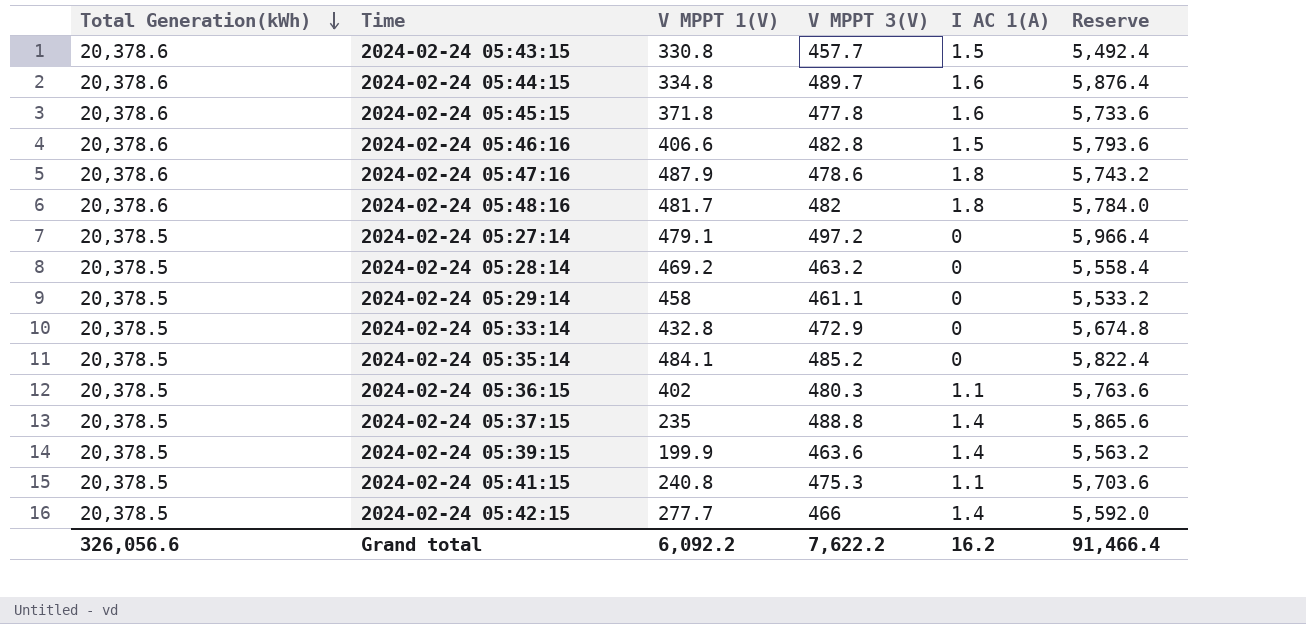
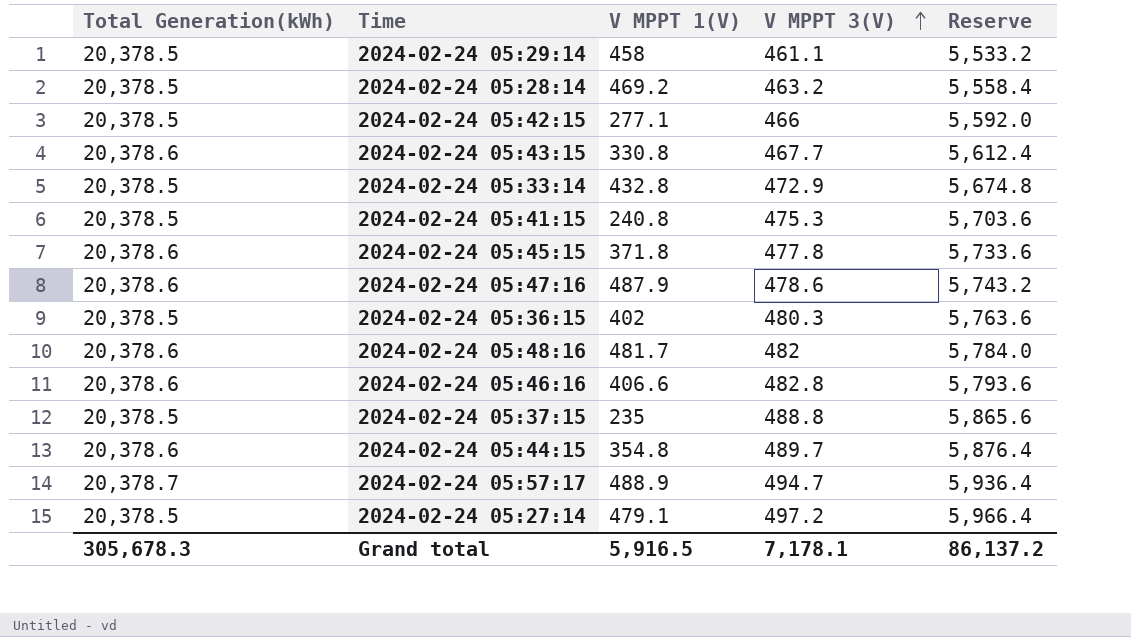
row order: Total Generation(kWh) descending -> V MPPT 3(V) ascending
column I AC 1(A) | position: 5 -> none
row 2024-02-24 05:35:14: 20,378.5 | 484.1 | 485.2 | 0 | 5,822.4 -> none
row 2024-02-24 05:39:15: 20,378.5 | 199.9 | 463.6 | 1.4 | 5,563.2 -> none
2024-02-24 05:42:15 | V MPPT 1(V): 277.7 -> 277.1
2024-02-24 05:43:15 | V MPPT 3(V): 457.7 -> 467.7
2024-02-24 05:43:15 | Reserve: 5,492.4 -> 5,612.4
2024-02-24 05:44:15 | V MPPT 1(V): 334.8 -> 354.8
row 2024-02-24 05:57:17: none -> 20,378.7 | 488.9 | 494.7 | 5,936.4
Grand total | Total Generation(kWh): 326,056.6 -> 305,678.3
Grand total | V MPPT 1(V): 6,092.2 -> 5,916.5
Grand total | V MPPT 3(V): 7,622.2 -> 7,178.1
Grand total | Reserve: 91,466.4 -> 86,137.2

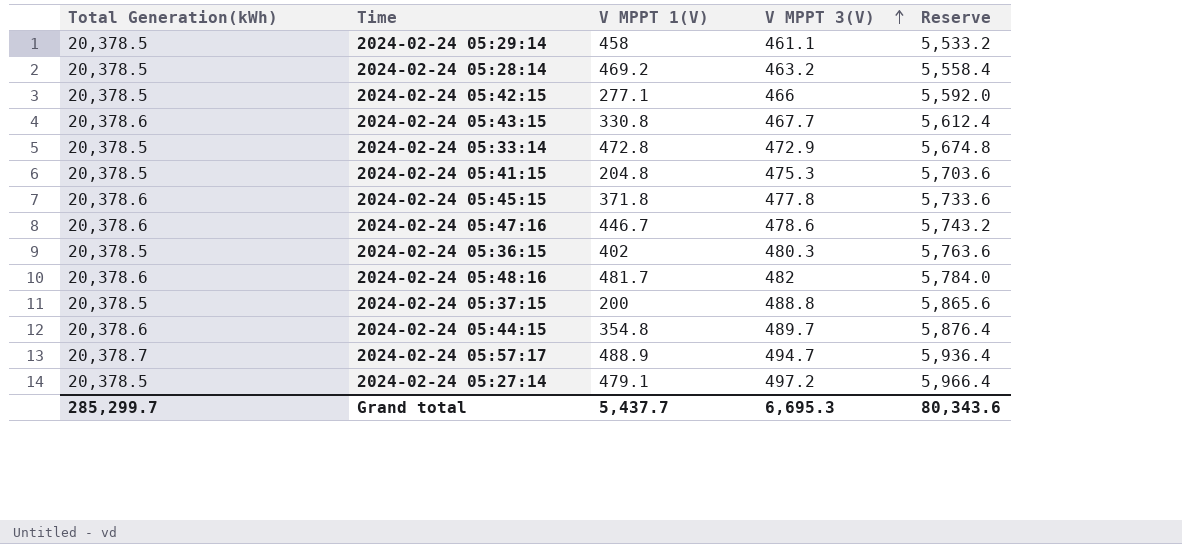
row 2024-02-24 05:46:16: 20,378.6 | 406.6 | 482.8 | 5,793.6 -> none
2024-02-24 05:33:14 | V MPPT 1(V): 432.8 -> 472.8
2024-02-24 05:41:15 | V MPPT 1(V): 240.8 -> 204.8
2024-02-24 05:47:16 | V MPPT 1(V): 487.9 -> 446.7
2024-02-24 05:37:15 | V MPPT 1(V): 235 -> 200
Grand total | Total Generation(kWh): 305,678.3 -> 285,299.7
Grand total | V MPPT 1(V): 5,916.5 -> 5,437.7
Grand total | V MPPT 3(V): 7,178.1 -> 6,695.3
Grand total | Reserve: 86,137.2 -> 80,343.6

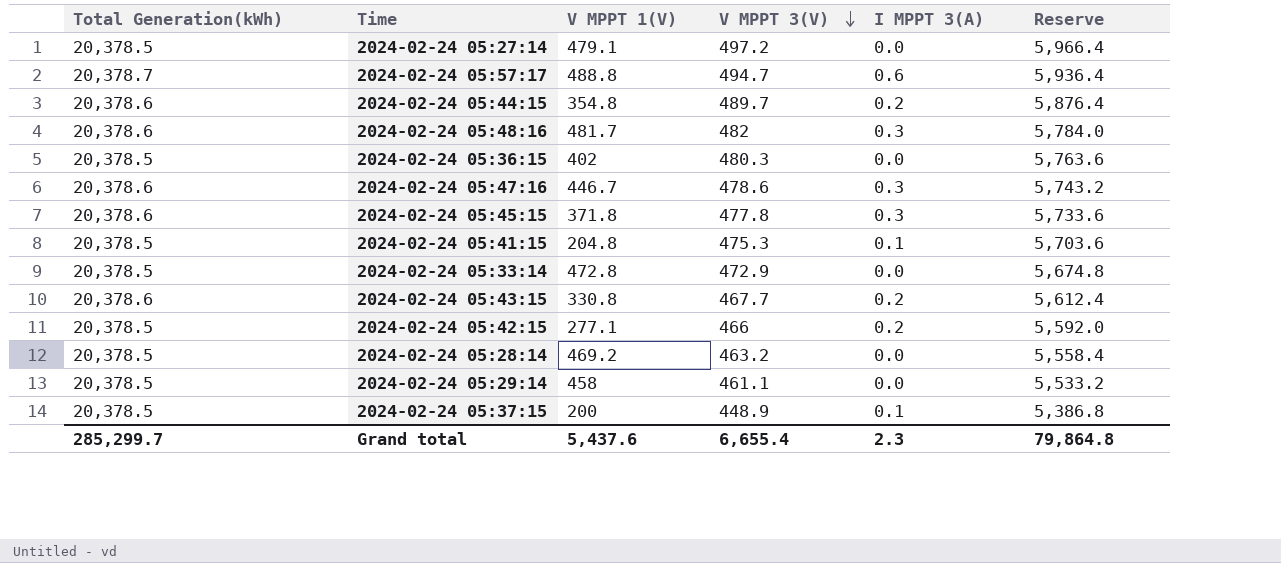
row order: V MPPT 3(V) ascending -> V MPPT 3(V) descending
column I MPPT 3(A) | position: none -> 5
2024-02-24 05:57:17 | V MPPT 1(V): 488.9 -> 488.8
2024-02-24 05:37:15 | V MPPT 3(V): 488.8 -> 448.9
2024-02-24 05:37:15 | Reserve: 5,865.6 -> 5,386.8
Grand total | V MPPT 1(V): 5,437.7 -> 5,437.6
Grand total | V MPPT 3(V): 6,695.3 -> 6,655.4
Grand total | Reserve: 80,343.6 -> 79,864.8

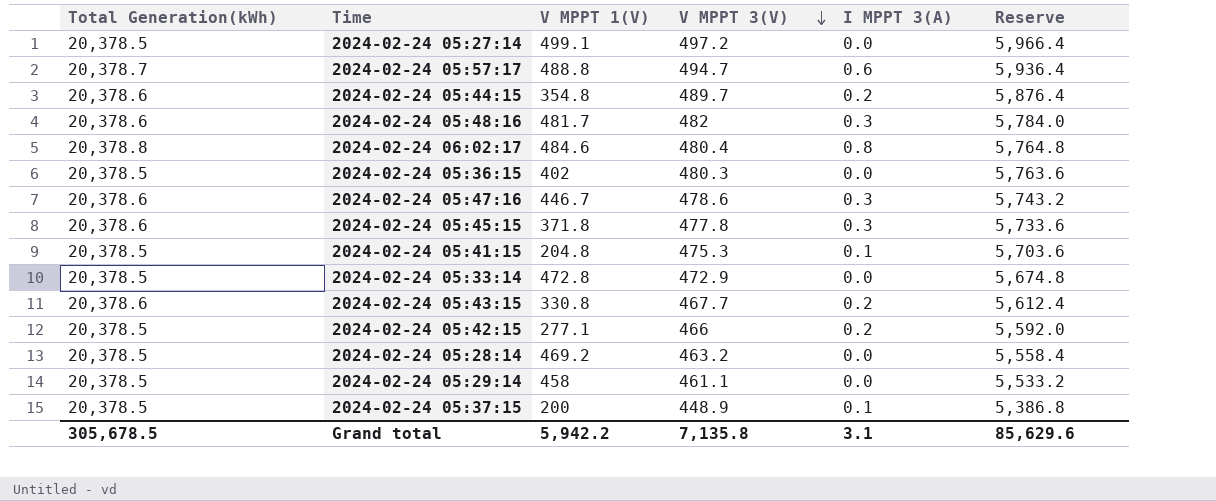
2024-02-24 05:27:14 | V MPPT 1(V): 479.1 -> 499.1
row 2024-02-24 06:02:17: none -> 20,378.8 | 484.6 | 480.4 | 0.8 | 5,764.8
Grand total | Total Generation(kWh): 285,299.7 -> 305,678.5
Grand total | V MPPT 1(V): 5,437.6 -> 5,942.2
Grand total | V MPPT 3(V): 6,655.4 -> 7,135.8
Grand total | I MPPT 3(A): 2.3 -> 3.1
Grand total | Reserve: 79,864.8 -> 85,629.6

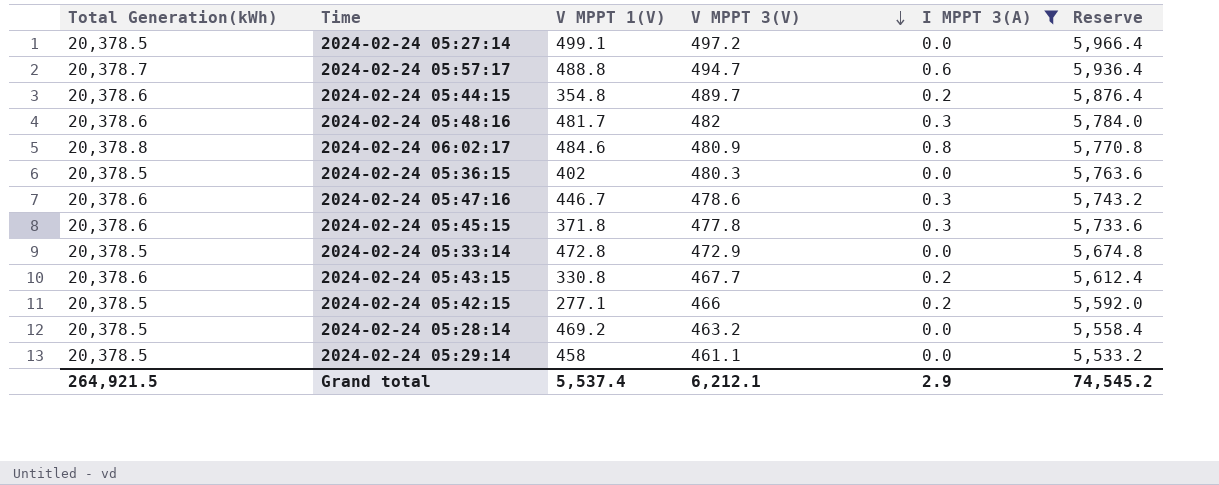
filter: none -> I MPPT 3(A) != 0.1
2024-02-24 06:02:17 | V MPPT 3(V): 480.4 -> 480.9
2024-02-24 06:02:17 | Reserve: 5,764.8 -> 5,770.8
Grand total | Total Generation(kWh): 305,678.5 -> 264,921.5
Grand total | V MPPT 1(V): 5,942.2 -> 5,537.4
Grand total | V MPPT 3(V): 7,135.8 -> 6,212.1
Grand total | I MPPT 3(A): 3.1 -> 2.9
Grand total | Reserve: 85,629.6 -> 74,545.2

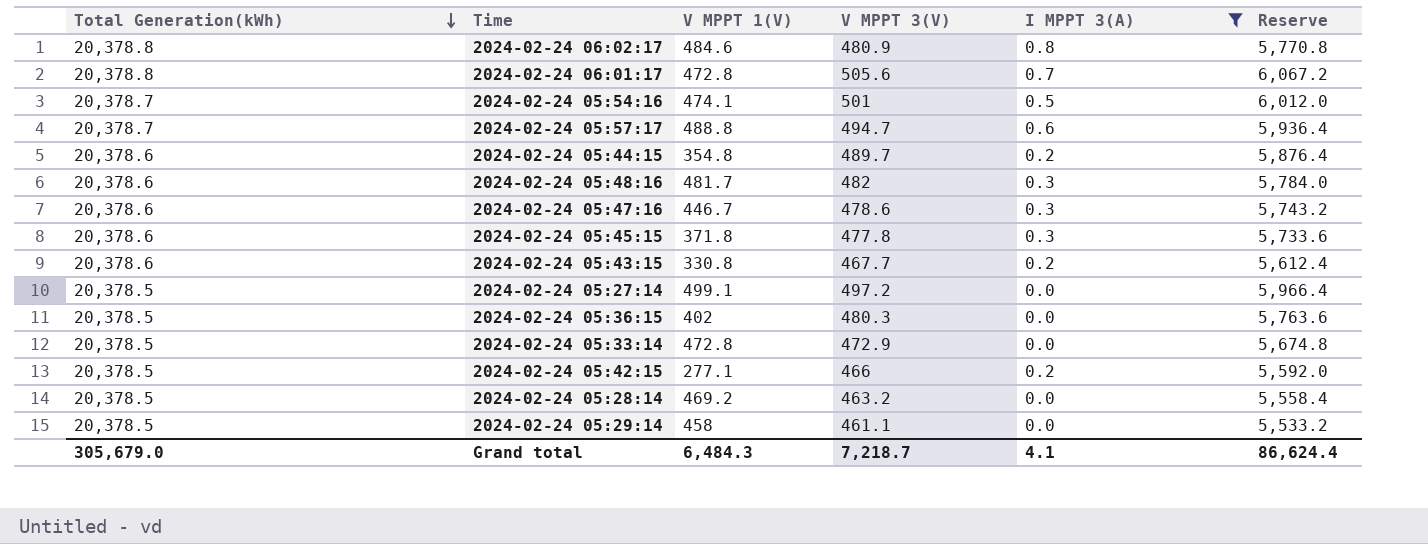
row order: V MPPT 3(V) descending -> Total Generation(kWh) descending
row 2024-02-24 06:01:17: none -> 20,378.8 | 472.8 | 505.6 | 0.7 | 6,067.2
row 2024-02-24 05:54:16: none -> 20,378.7 | 474.1 | 501 | 0.5 | 6,012.0
Grand total | Total Generation(kWh): 264,921.5 -> 305,679.0
Grand total | V MPPT 1(V): 5,537.4 -> 6,484.3
Grand total | V MPPT 3(V): 6,212.1 -> 7,218.7
Grand total | I MPPT 3(A): 2.9 -> 4.1
Grand total | Reserve: 74,545.2 -> 86,624.4

